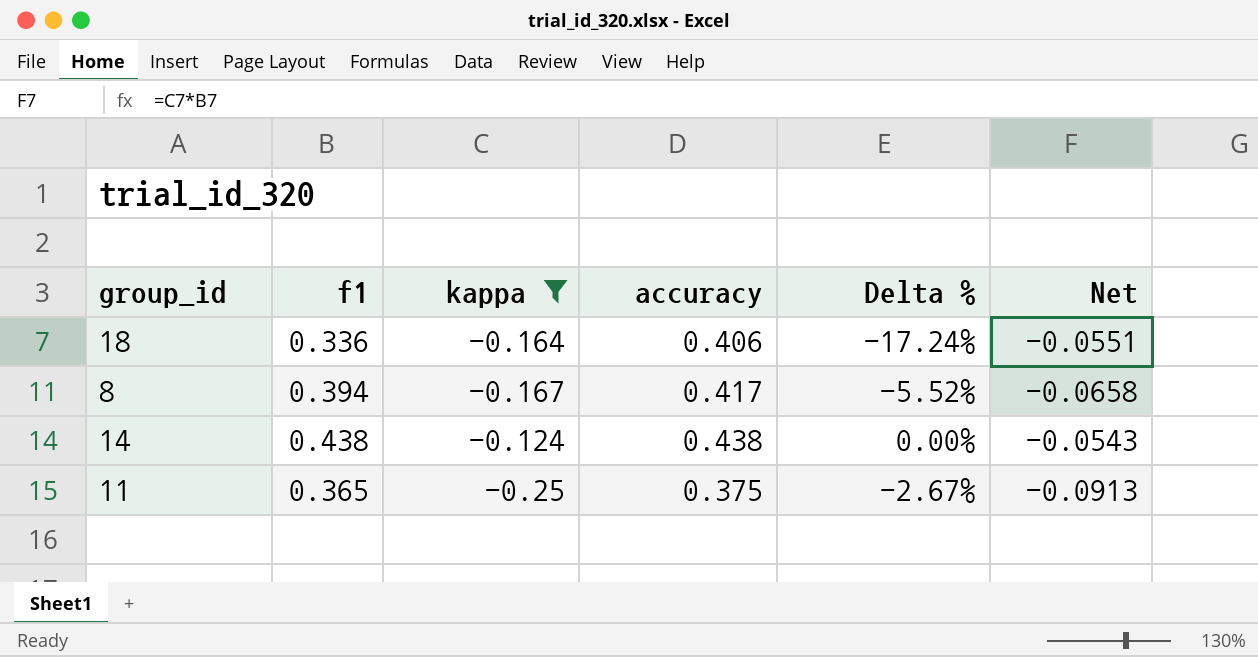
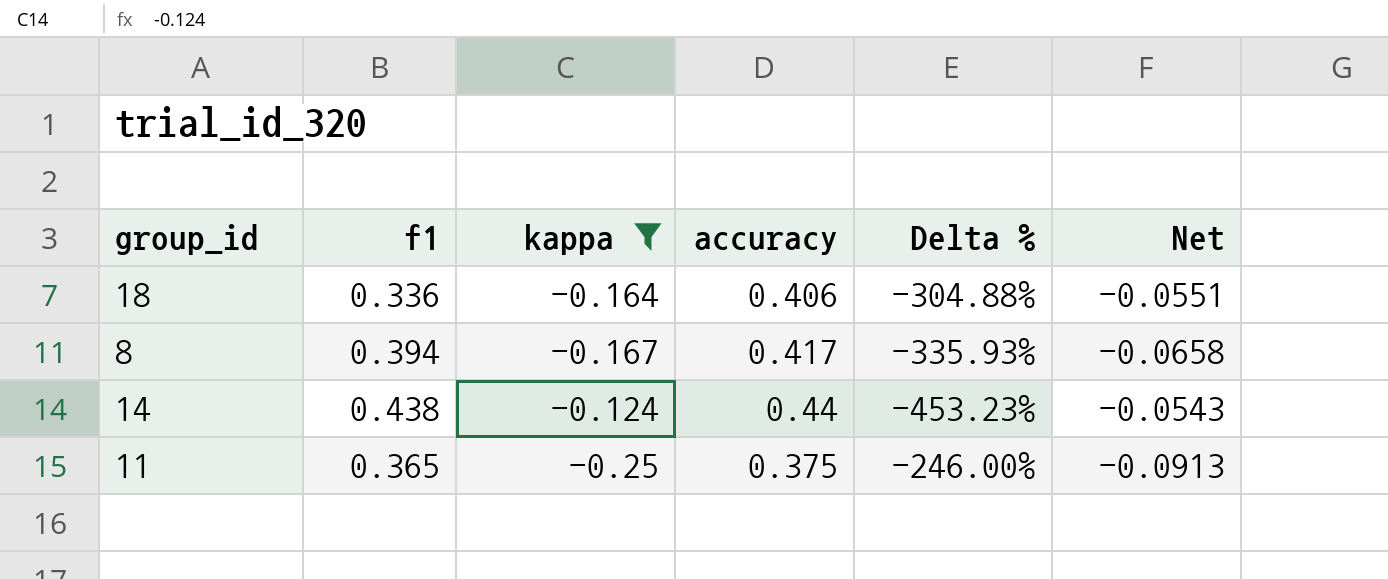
column Delta % | formula: ([f1] - [accuracy]) / [accuracy] -> ([f1] - [kappa]) / [kappa]
14 | accuracy: 0.438 -> 0.44

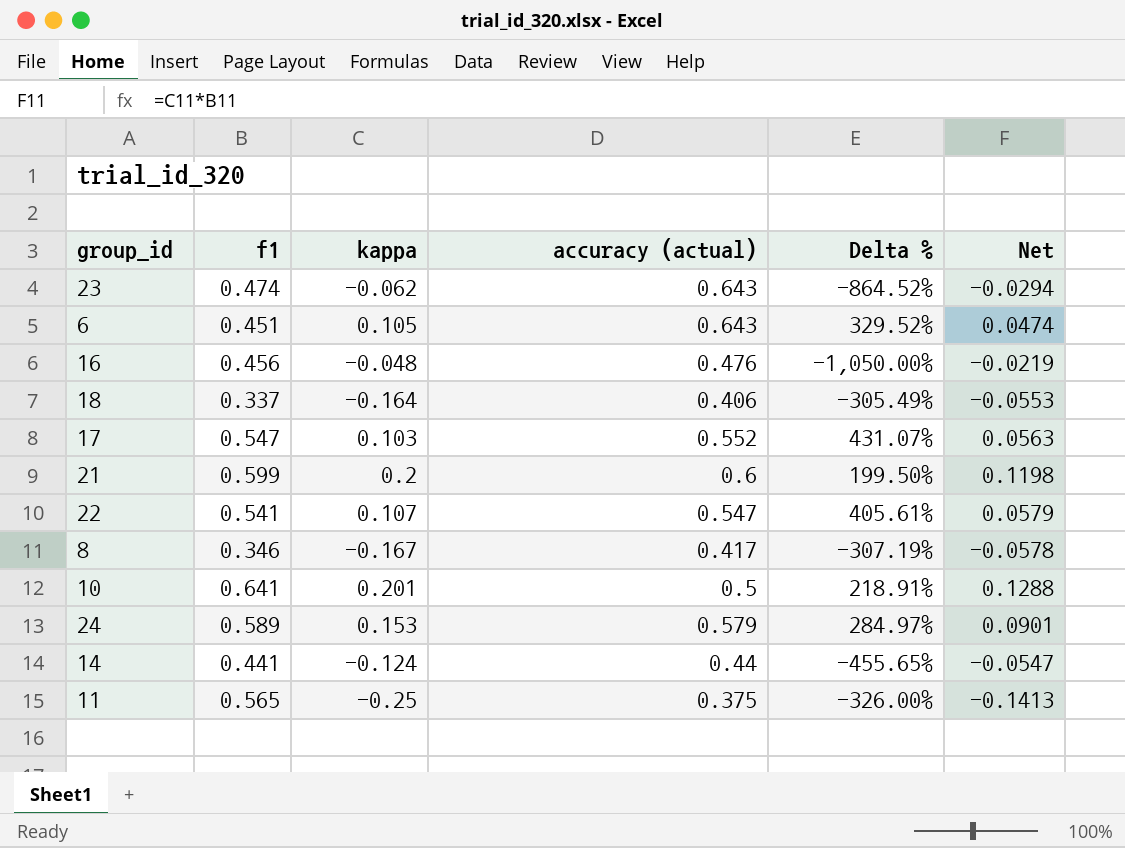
filter: kappa <= -0.124 -> none
column name: accuracy -> accuracy (actual)
18 | f1: 0.336 -> 0.337
18 | Delta %: -304.88% -> -305.49%
18 | Net: -0.0551 -> -0.0553
8 | f1: 0.394 -> 0.346
8 | Delta %: -335.93% -> -307.19%
8 | Net: -0.0658 -> -0.0578
14 | f1: 0.438 -> 0.441
14 | Delta %: -453.23% -> -455.65%
14 | Net: -0.0543 -> -0.0547
11 | f1: 0.365 -> 0.565
11 | Delta %: -246.00% -> -326.00%
11 | Net: -0.0913 -> -0.1413

